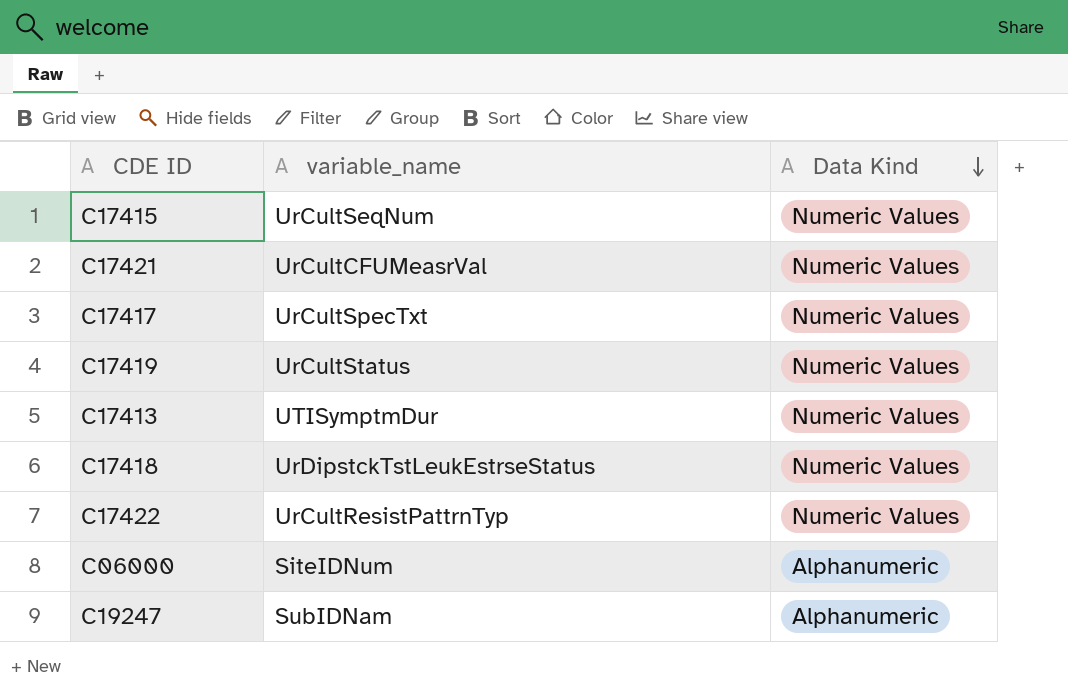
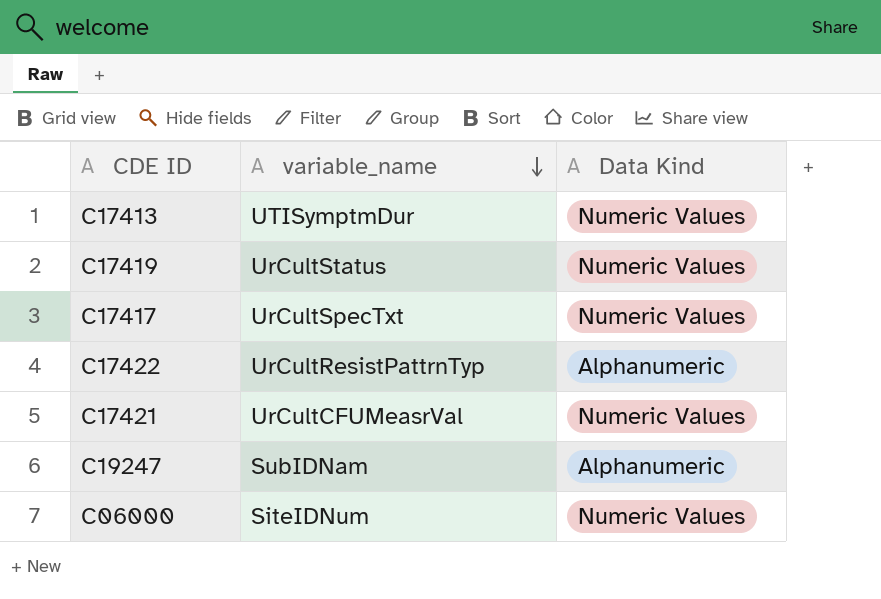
row order: Data Kind descending -> variable_name descending
row C17415: UrCultSeqNum | Numeric Values -> none
row C17418: UrDipstckTstLeukEstrseStatus | Numeric Values -> none
C17422 | Data Kind: Numeric Values -> Alphanumeric
C06000 | Data Kind: Alphanumeric -> Numeric Values

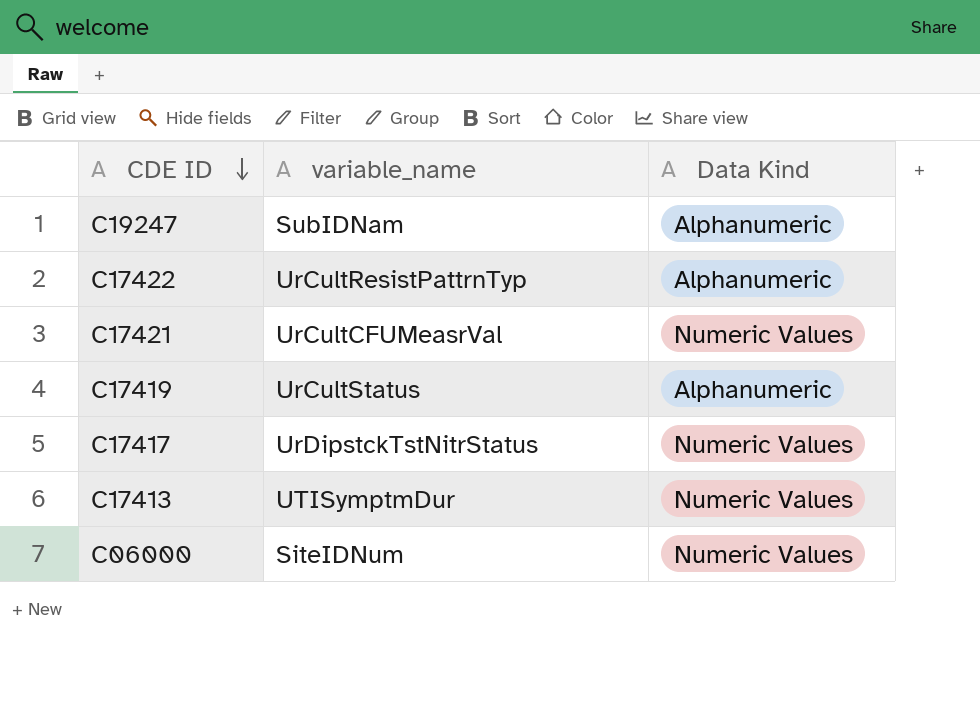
row order: variable_name descending -> CDE ID descending
C17419 | Data Kind: Numeric Values -> Alphanumeric
C17417 | variable_name: UrCultSpecTxt -> UrDipstckTstNitrStatus

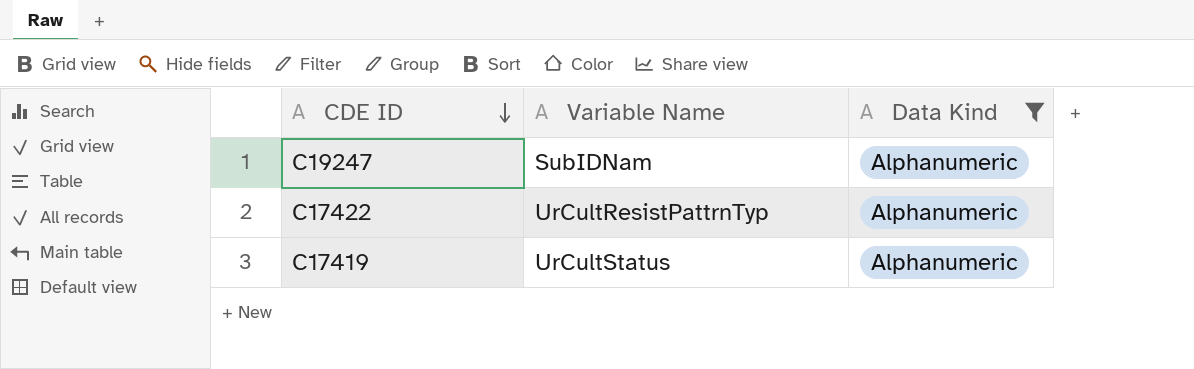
filter: none -> Data Kind = Alphanumeric
column name: variable_name -> Variable Name

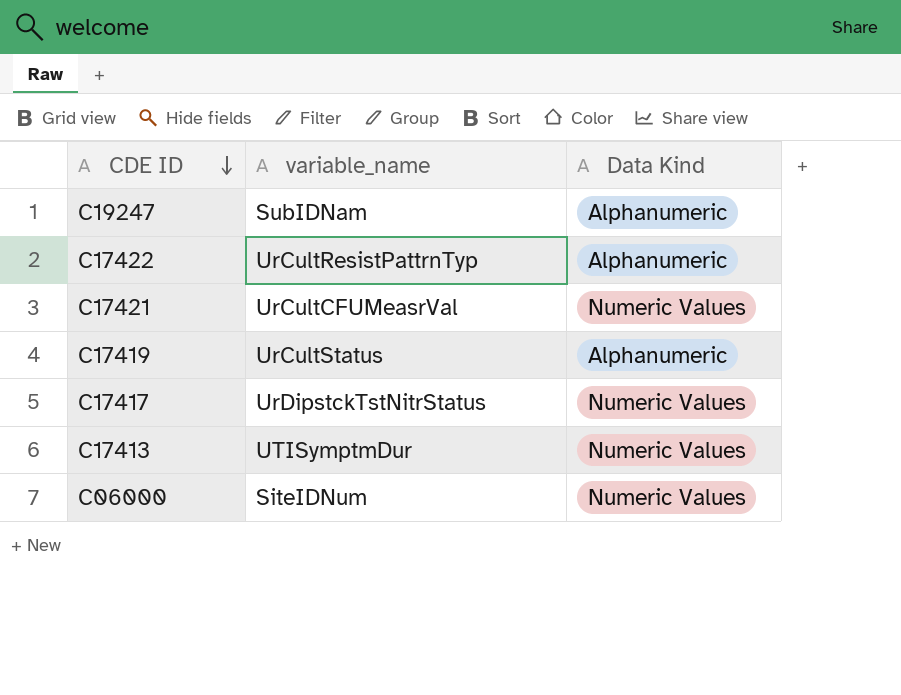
filter: Data Kind = Alphanumeric -> none
column name: Variable Name -> variable_name

